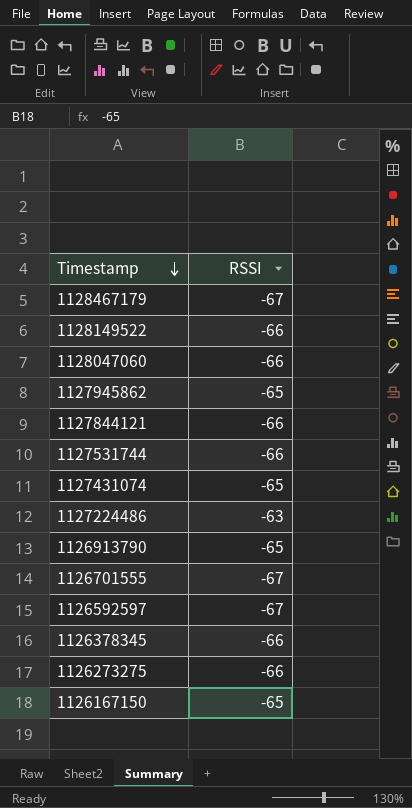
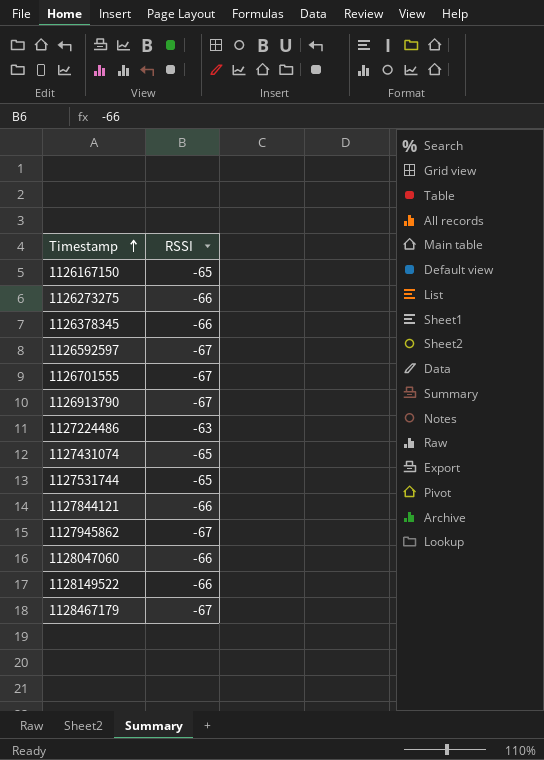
row order: Timestamp descending -> Timestamp ascending
1126913790 | RSSI: -65 -> -67
1127531744 | RSSI: -66 -> -65
1127945862 | RSSI: -65 -> -67

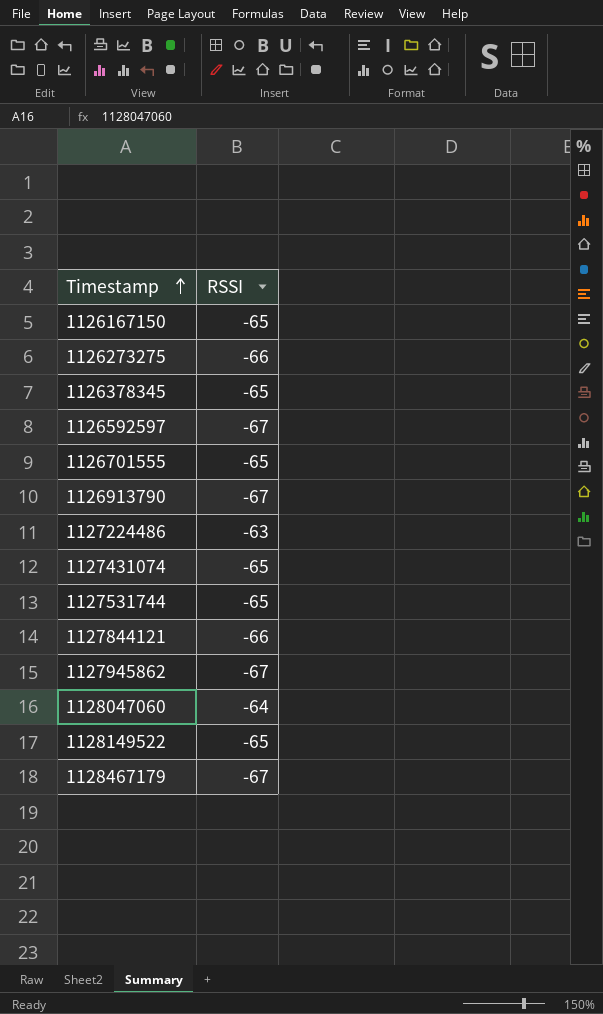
1126378345 | RSSI: -66 -> -65
1126701555 | RSSI: -67 -> -65
1128047060 | RSSI: -66 -> -64
1128149522 | RSSI: -66 -> -65

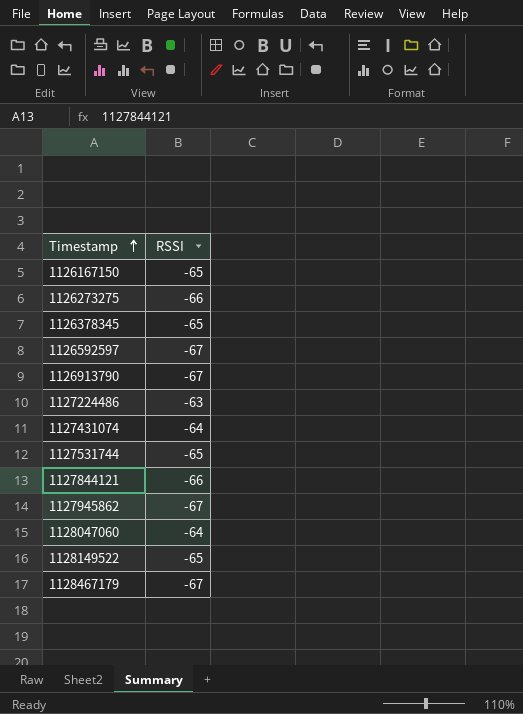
row 1126701555: -65 -> none
1127431074 | RSSI: -65 -> -64

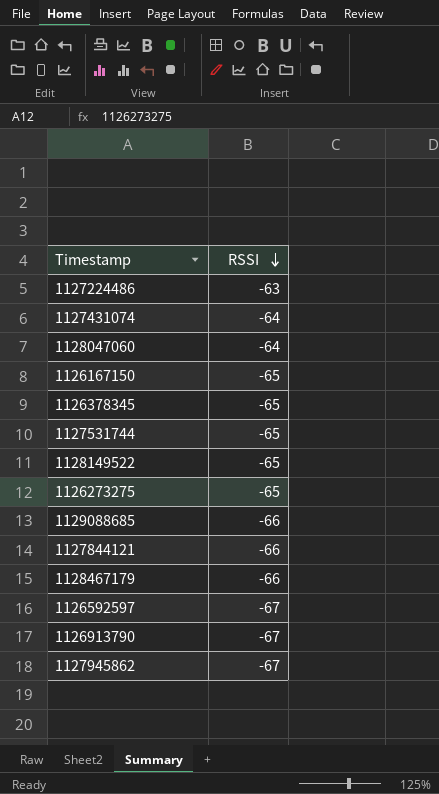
row order: Timestamp ascending -> RSSI descending
1126273275 | RSSI: -66 -> -65
row 1129088685: none -> -66
1128467179 | RSSI: -67 -> -66

